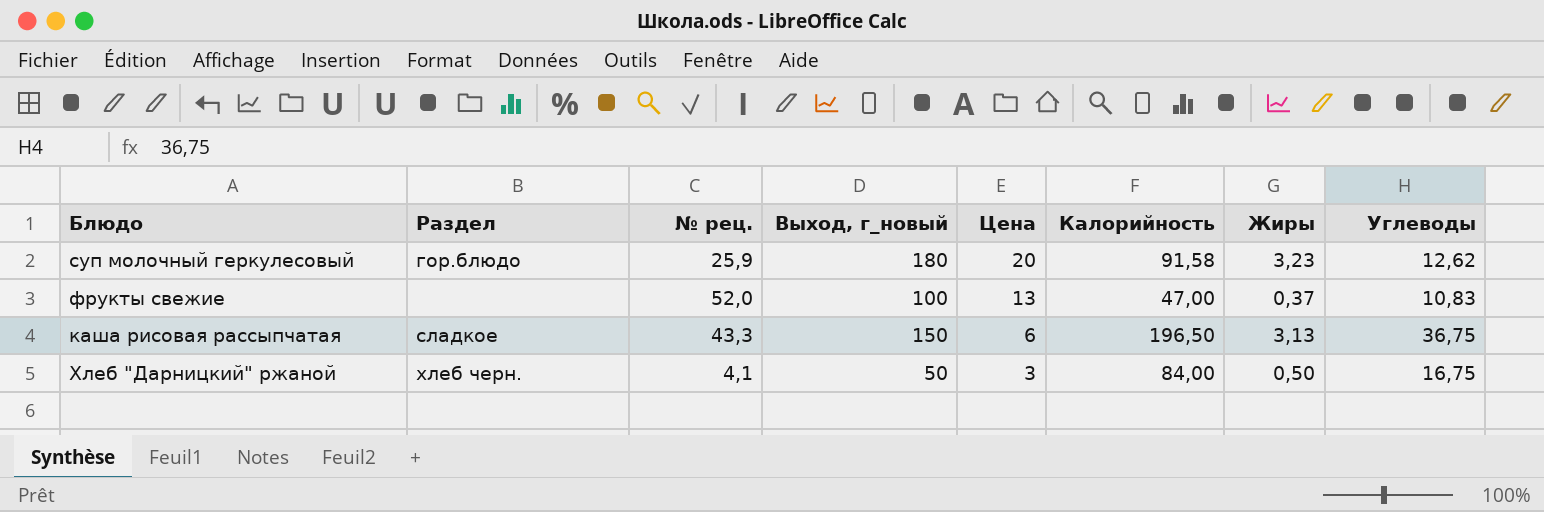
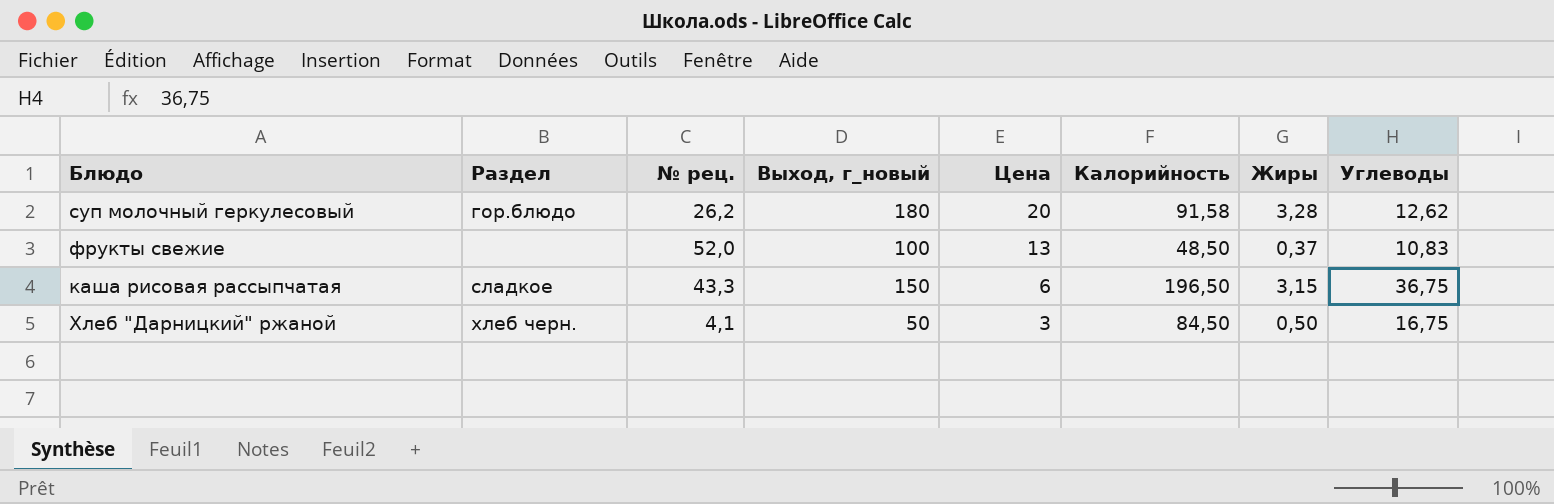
суп молочный геркулесовый | № рец.: 25,9 -> 26,2
суп молочный геркулесовый | Жиры: 3,23 -> 3,28
фрукты свежие | Калорийность: 47,00 -> 48,50
каша рисовая рассыпчатая | Жиры: 3,13 -> 3,15
Хлеб "Дарницкий" ржаной | Калорийность: 84,00 -> 84,50

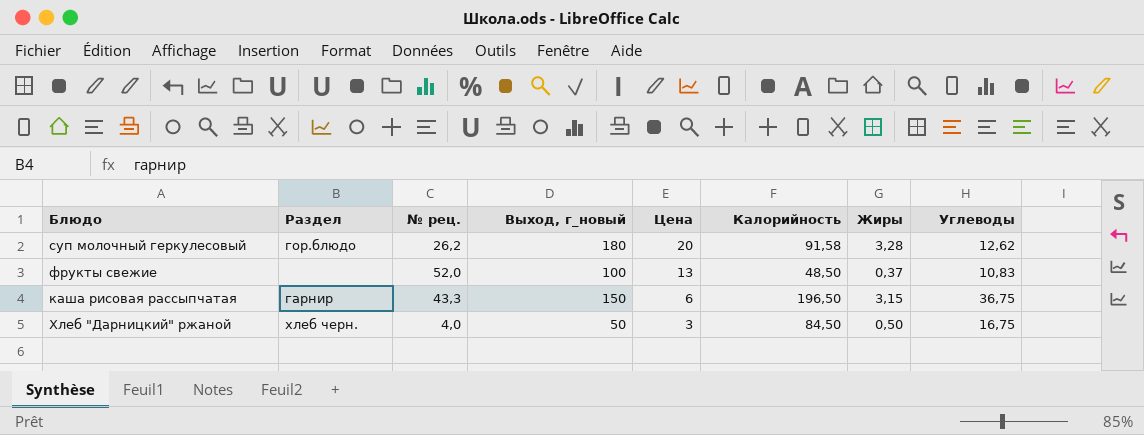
каша рисовая рассыпчатая | Раздел: сладкое -> гарнир
Хлеб "Дарницкий" ржаной | № рец.: 4,1 -> 4,0

